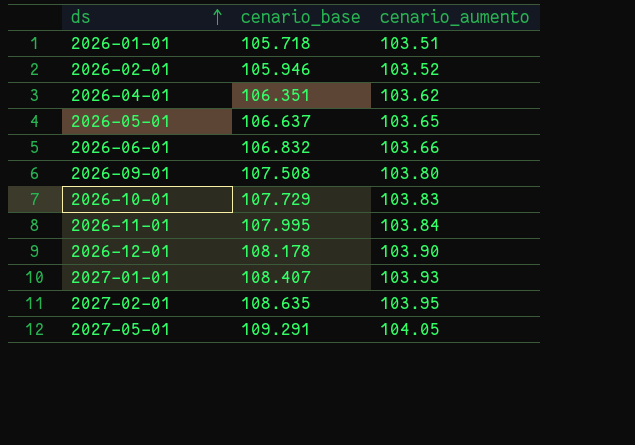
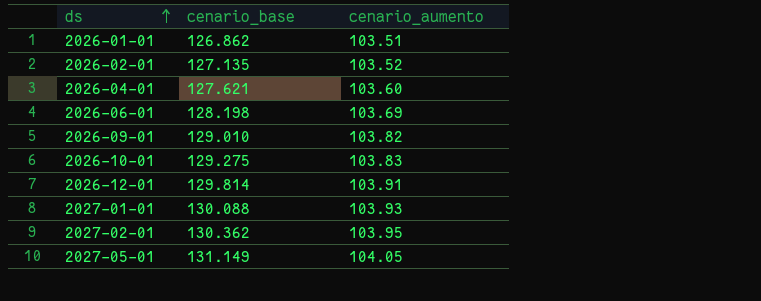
row 2026-05-01: 106.637 | 103.65 -> none
row 2026-11-01: 107.995 | 103.84 -> none
2026-01-01 | cenario_base: 105.718 -> 126.862
2026-02-01 | cenario_base: 105.946 -> 127.135
2026-04-01 | cenario_base: 106.351 -> 127.621
2026-04-01 | cenario_aumento: 103.62 -> 103.60
2026-06-01 | cenario_base: 106.832 -> 128.198
2026-06-01 | cenario_aumento: 103.66 -> 103.69
2026-09-01 | cenario_base: 107.508 -> 129.010
2026-09-01 | cenario_aumento: 103.80 -> 103.82
2026-10-01 | cenario_base: 107.729 -> 129.275
2026-12-01 | cenario_base: 108.178 -> 129.814
2026-12-01 | cenario_aumento: 103.90 -> 103.91
2027-01-01 | cenario_base: 108.407 -> 130.088
2027-02-01 | cenario_base: 108.635 -> 130.362
2027-05-01 | cenario_base: 109.291 -> 131.149

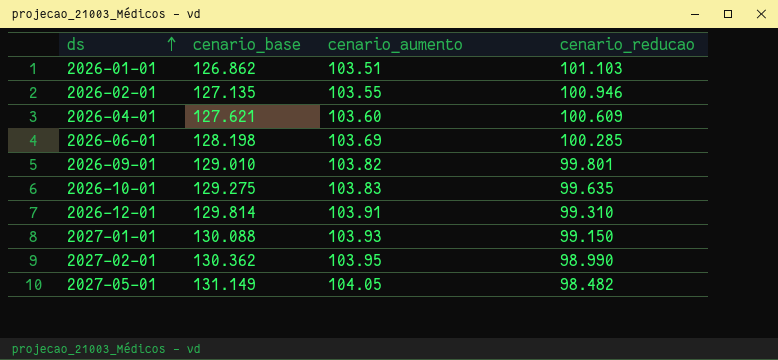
column cenario_reducao | position: none -> 4
2026-02-01 | cenario_aumento: 103.52 -> 103.55

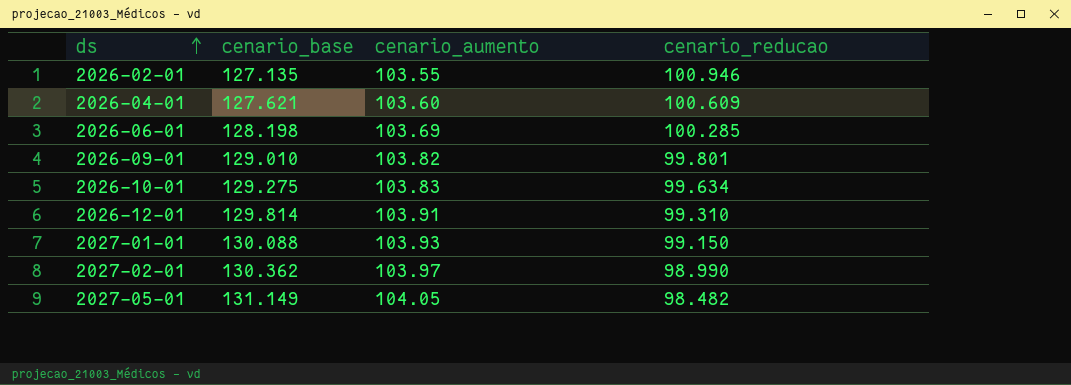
row 2026-01-01: 126.862 | 103.51 | 101.103 -> none
2026-10-01 | cenario_reducao: 99.635 -> 99.634
2027-02-01 | cenario_aumento: 103.95 -> 103.97

